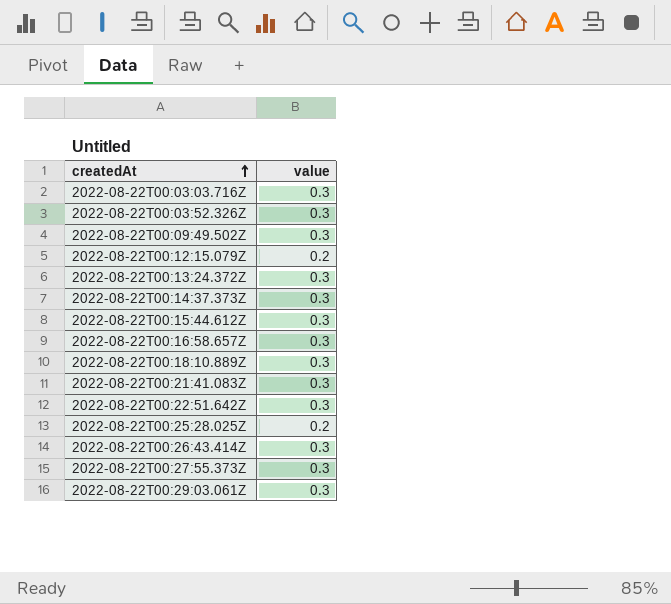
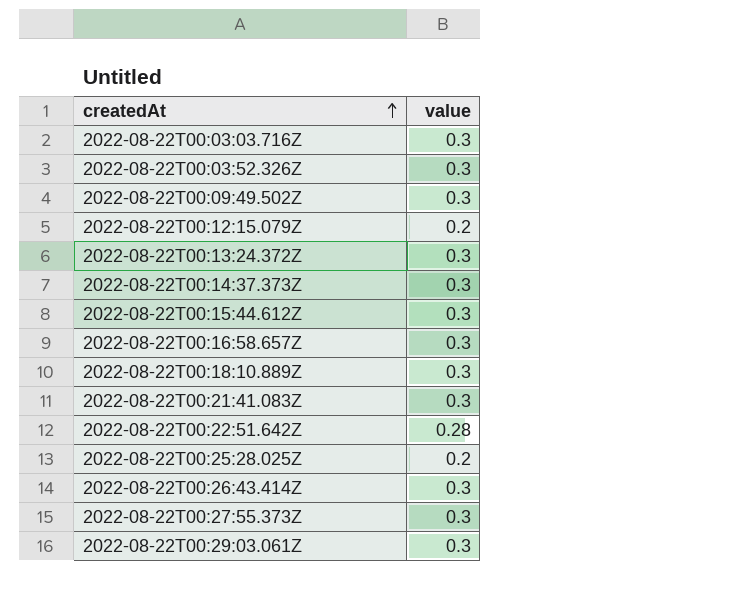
2022-08-22T00:22:51.642Z | value: 0.3 -> 0.28

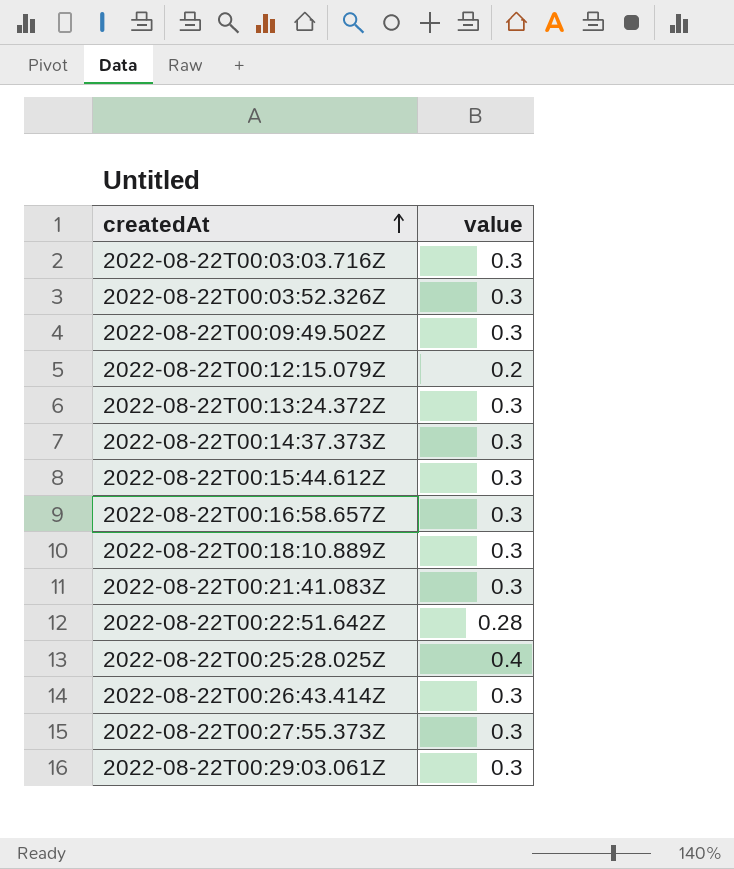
2022-08-22T00:25:28.025Z | value: 0.2 -> 0.4

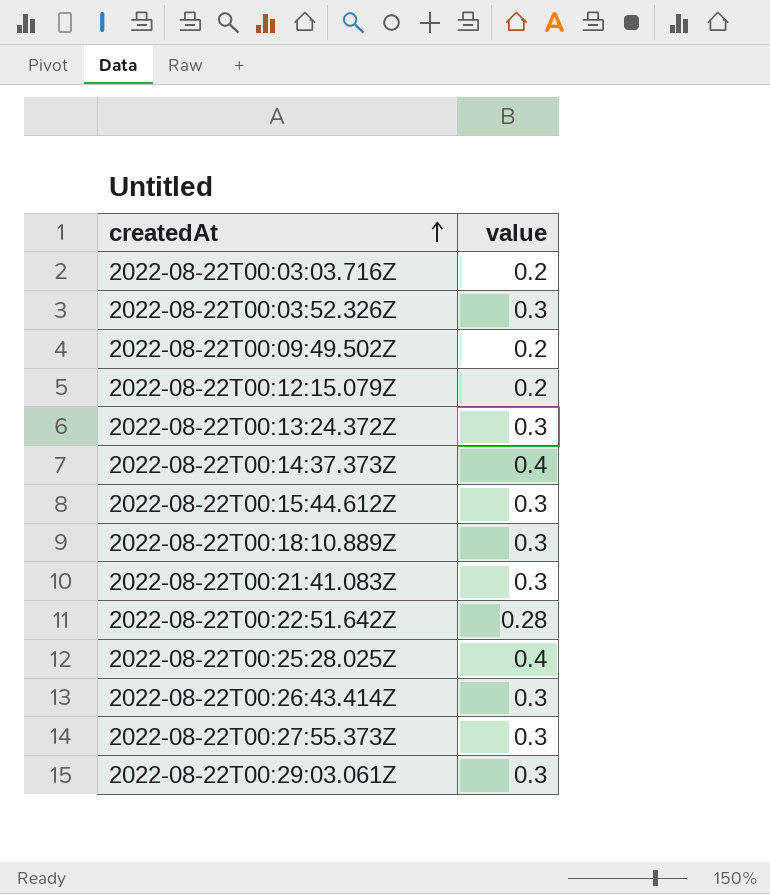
row 2022-08-22T00:16:58.657Z: 0.3 -> none
2022-08-22T00:03:03.716Z | value: 0.3 -> 0.2
2022-08-22T00:09:49.502Z | value: 0.3 -> 0.2
2022-08-22T00:14:37.373Z | value: 0.3 -> 0.4

